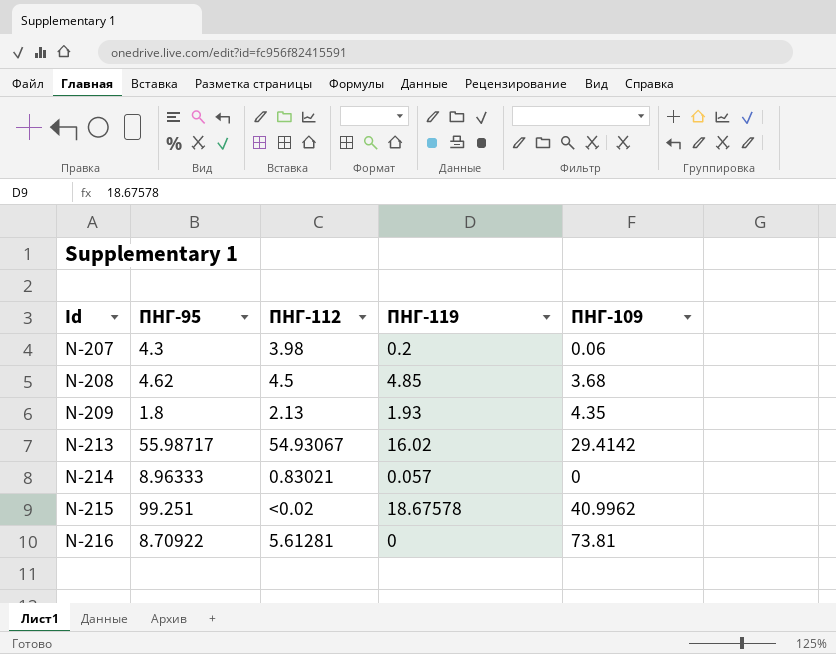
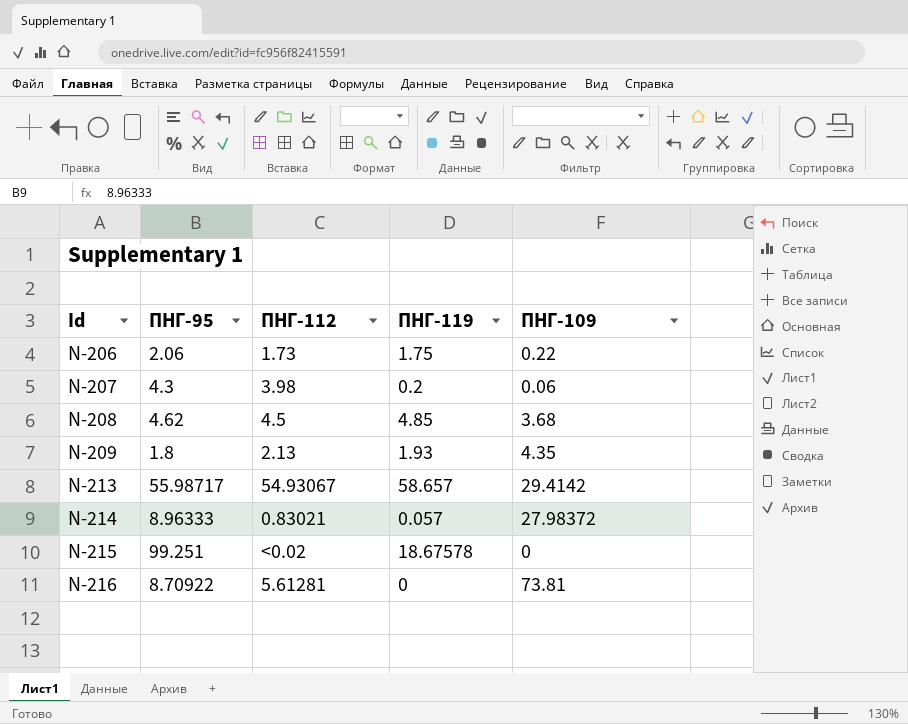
row N-206: none -> 2.06 | 1.73 | 1.75 | 0.22
N-213 | ПНГ-119: 16.02 -> 58.657
N-214 | ПНГ-109: 0 -> 27.98372
N-215 | ПНГ-109: 40.9962 -> 0

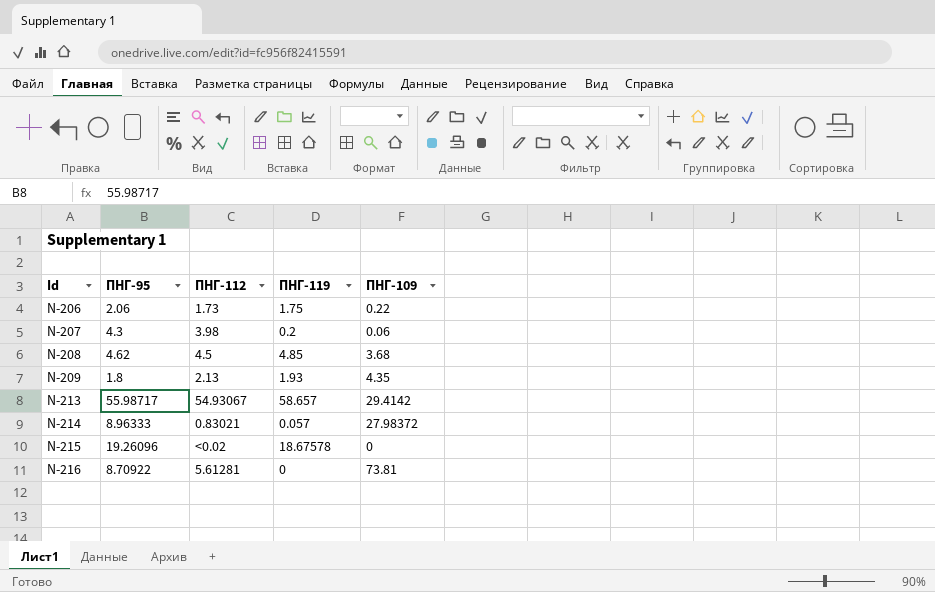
N-215 | ПНГ-95: 99.251 -> 19.26096

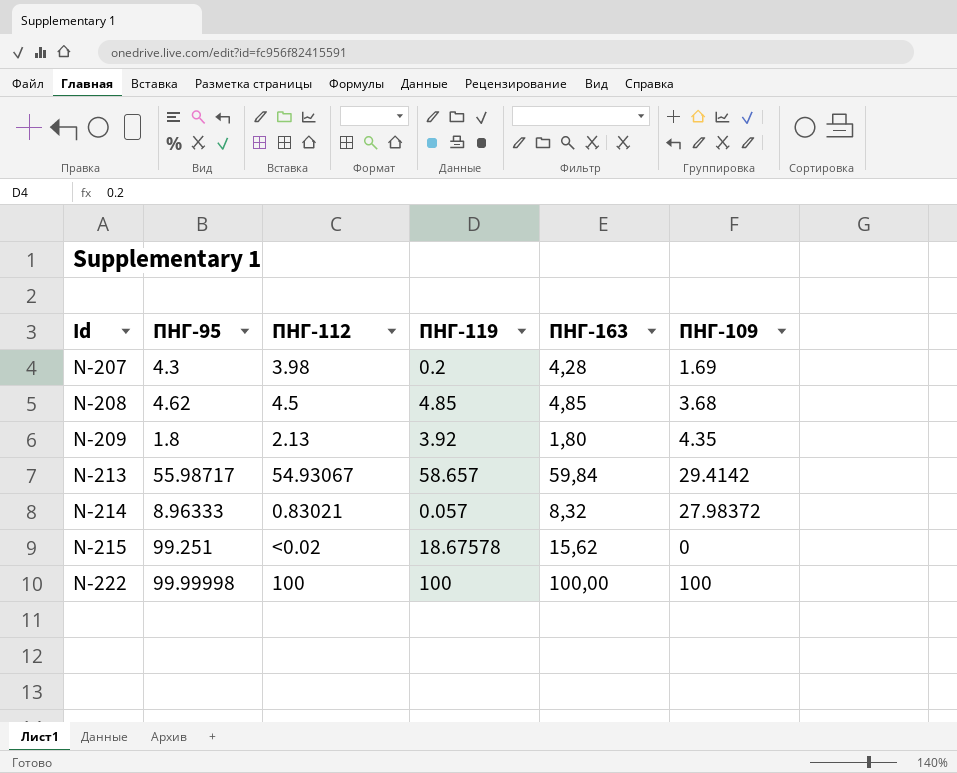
column ПНГ-163 | position: none -> 5
row N-206: 2.06 | 1.73 | 1.75 | 0.22 -> none
row N-216: 8.70922 | 5.61281 | 0 | 73.81 -> none
N-207 | ПНГ-109: 0.06 -> 1.69
N-209 | ПНГ-119: 1.93 -> 3.92
N-215 | ПНГ-95: 19.26096 -> 99.251
row N-222: none -> 99.99998 | 100 | 100 | 100,00 | 100

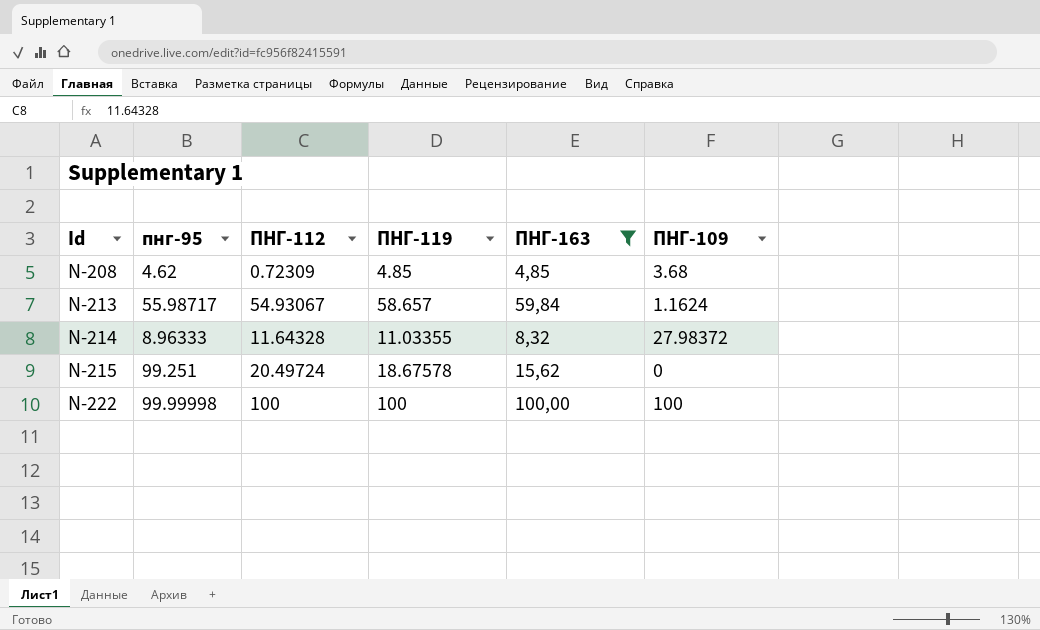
filter: none -> ПНГ-163 >= 4,85
column name: ПНГ-95 -> пнг-95
N-208 | ПНГ-112: 4.5 -> 0.72309
N-213 | ПНГ-109: 29.4142 -> 1.1624
N-214 | ПНГ-112: 0.83021 -> 11.64328
N-214 | ПНГ-119: 0.057 -> 11.03355
N-215 | ПНГ-112: <0.02 -> 20.49724

